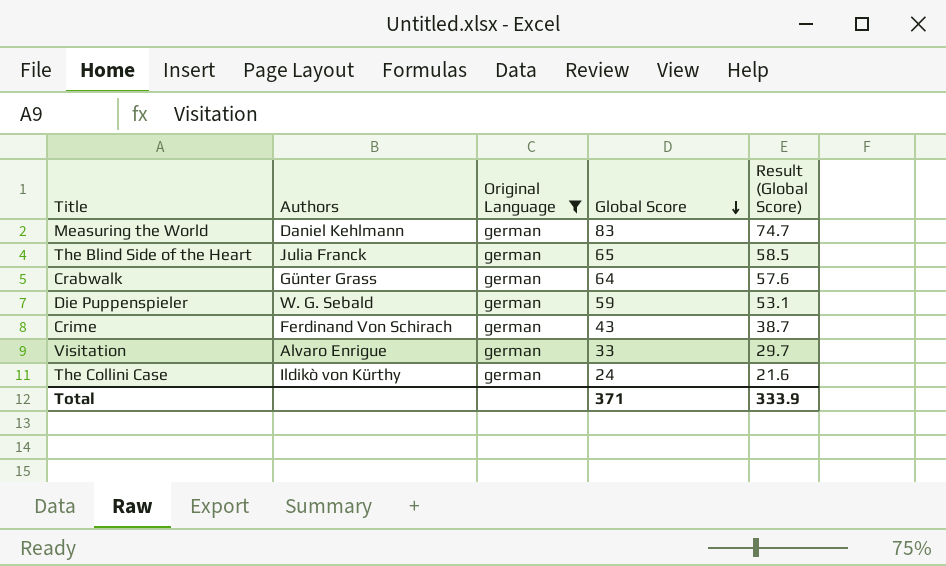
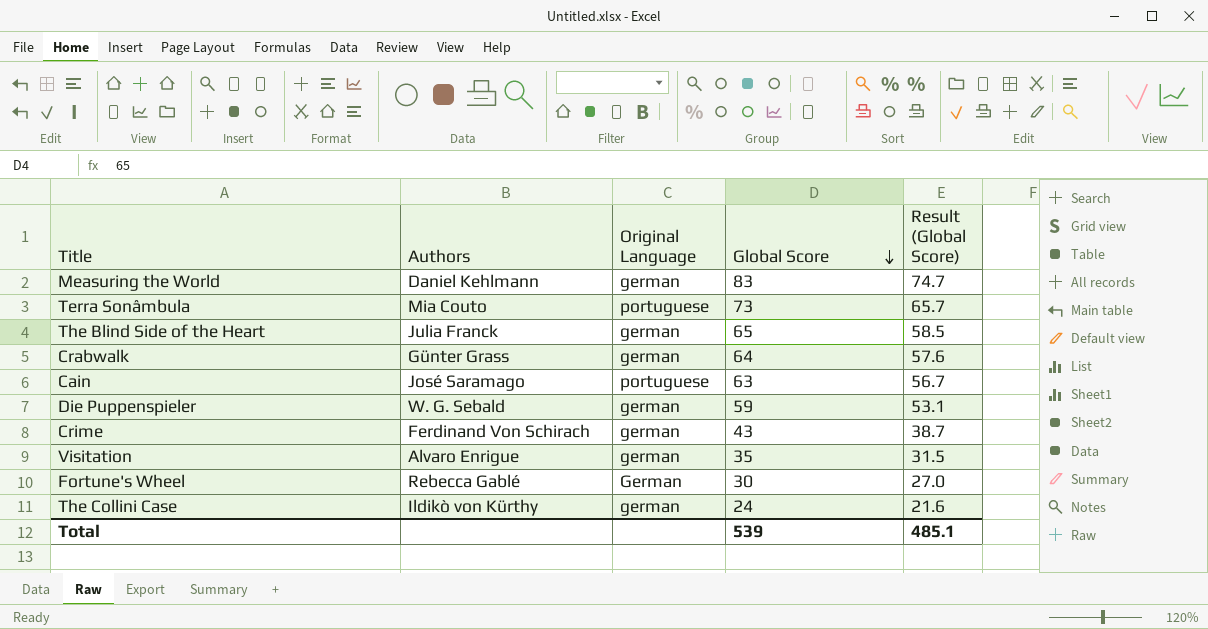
filter: Original Language = german -> none
Visitation | Global Score: 33 -> 35
Visitation | Result (Global Score): 29.7 -> 31.5
Total | Global Score: 371 -> 539
Total | Result (Global Score): 333.9 -> 485.1

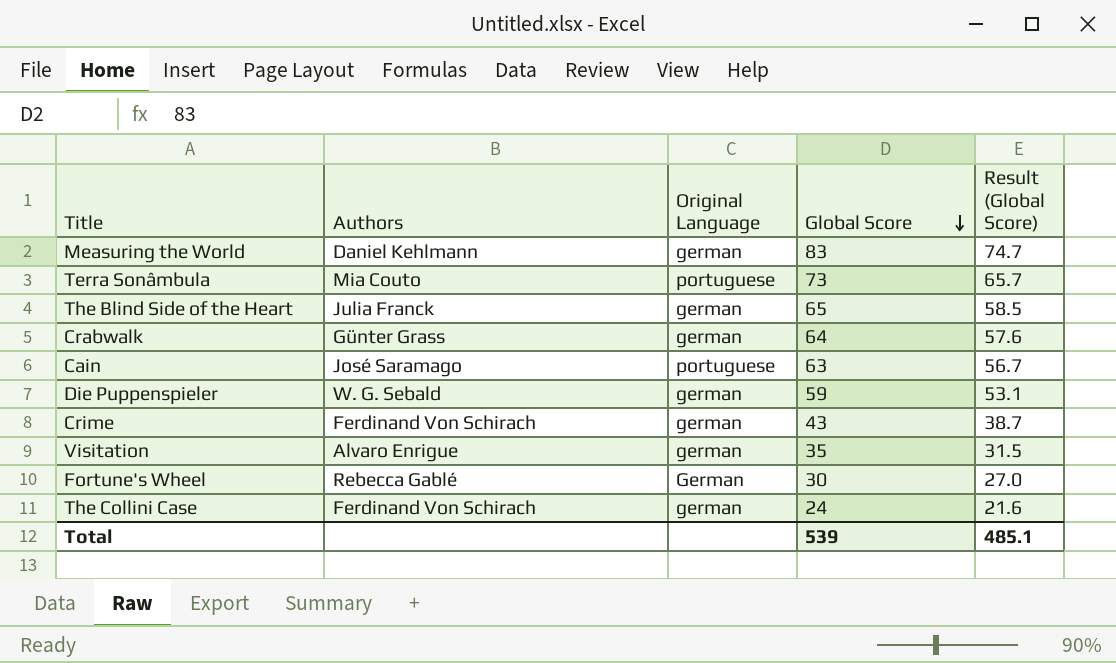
The Collini Case | Authors: Ildikò von Kürthy -> Ferdinand Von Schirach

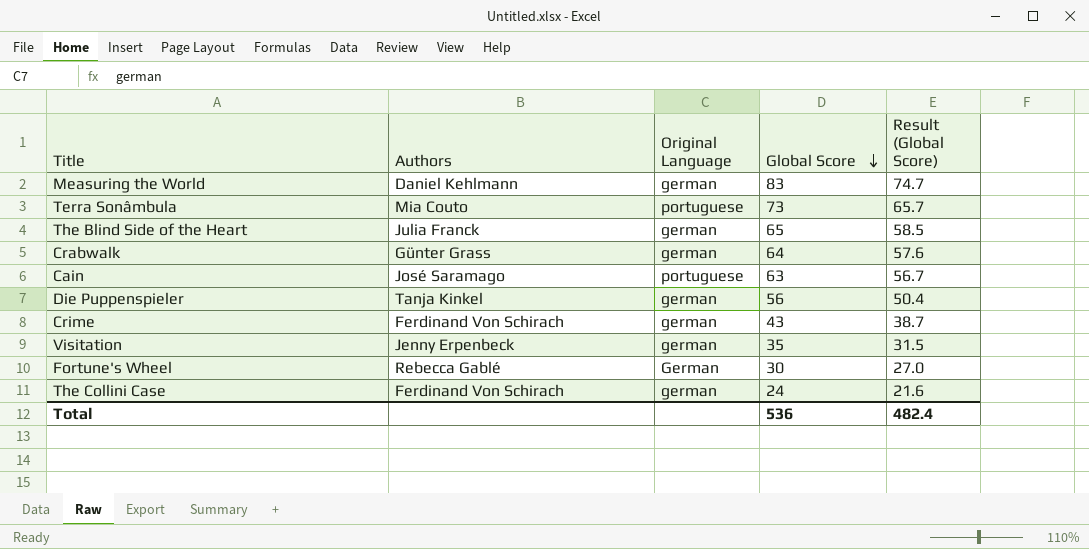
Die Puppenspieler | Authors: W. G. Sebald -> Tanja Kinkel
Die Puppenspieler | Global Score: 59 -> 56
Die Puppenspieler | Result (Global Score): 53.1 -> 50.4
Visitation | Authors: Alvaro Enrigue -> Jenny Erpenbeck
Total | Global Score: 539 -> 536
Total | Result (Global Score): 485.1 -> 482.4

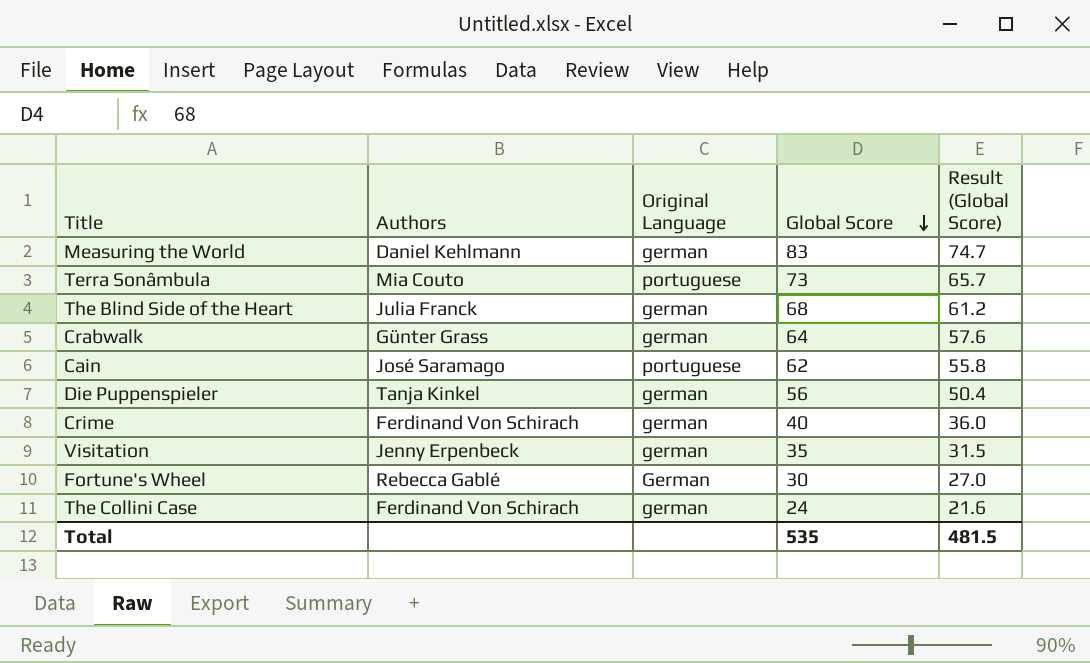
The Blind Side of the Heart | Global Score: 65 -> 68
The Blind Side of the Heart | Result (Global Score): 58.5 -> 61.2
Cain | Global Score: 63 -> 62
Cain | Result (Global Score): 56.7 -> 55.8
Crime | Global Score: 43 -> 40
Crime | Result (Global Score): 38.7 -> 36.0
Total | Global Score: 536 -> 535
Total | Result (Global Score): 482.4 -> 481.5

